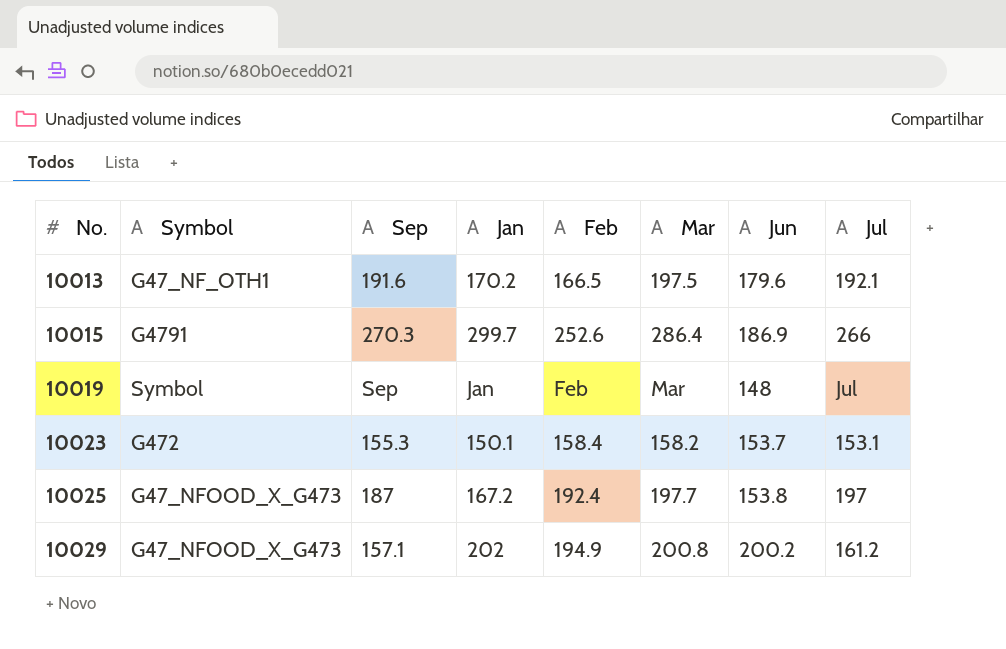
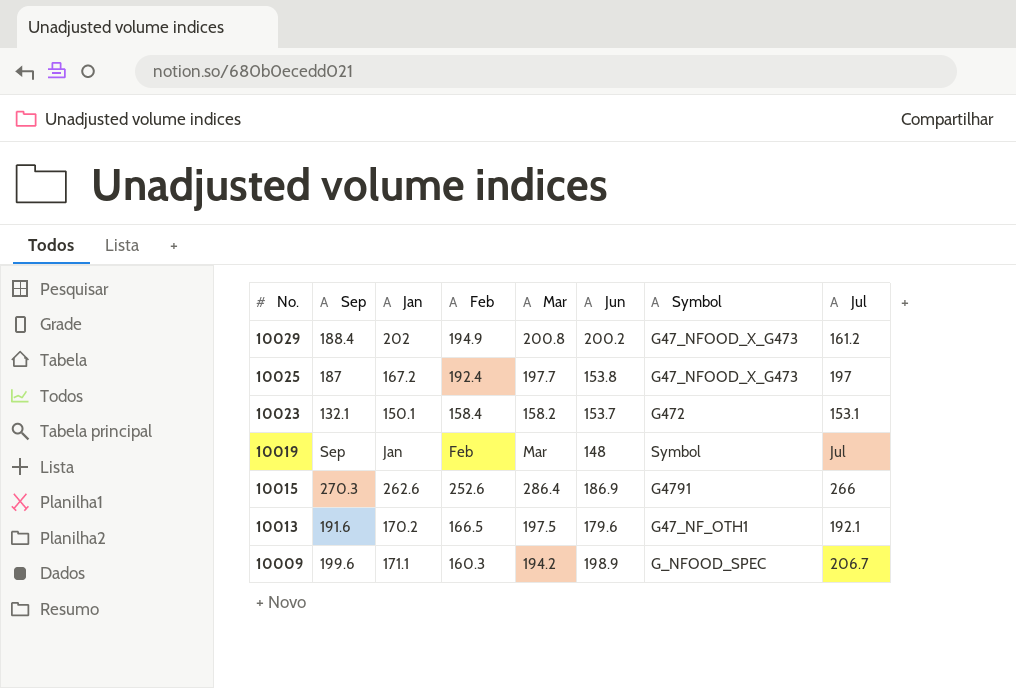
row order: No. ascending -> No. descending
column Symbol | position: 2 -> 7
10029 | Sep: 157.1 -> 188.4
10023 | Sep: 155.3 -> 132.1
10015 | Jan: 299.7 -> 262.6
row 10009: none -> 199.6 | 171.1 | 160.3 | 194.2 | 198.9 | G_NFOOD_SPEC | 206.7

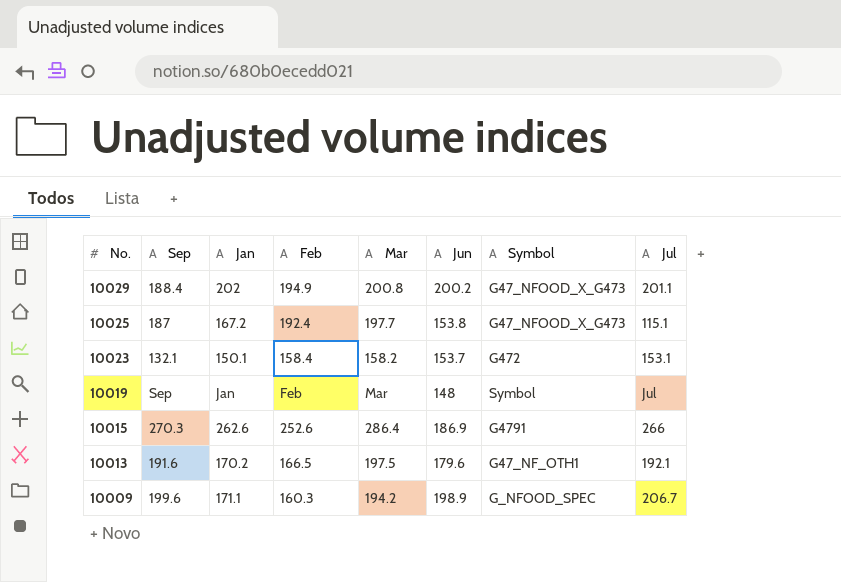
10029 | Jul: 161.2 -> 201.1
10025 | Jul: 197 -> 115.1

